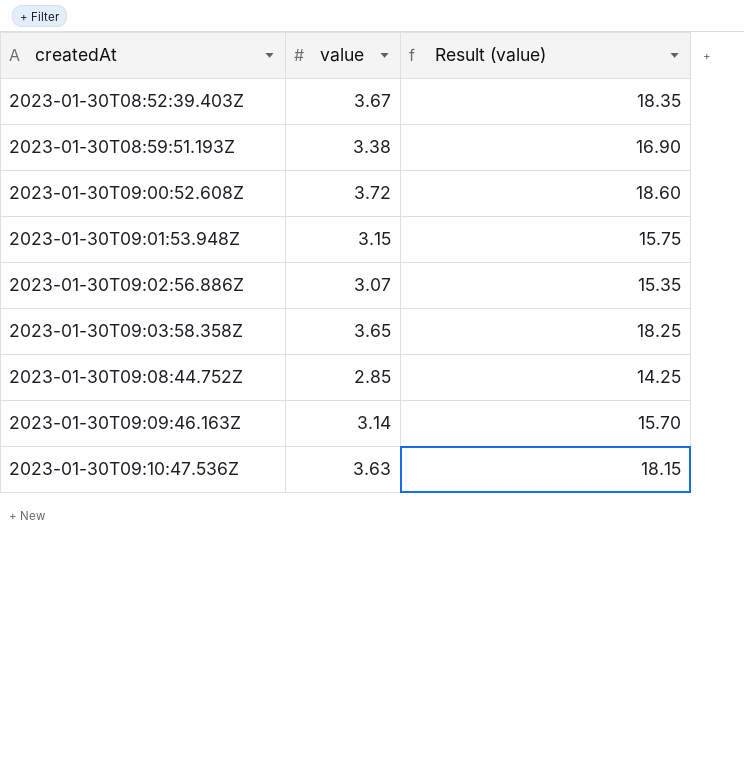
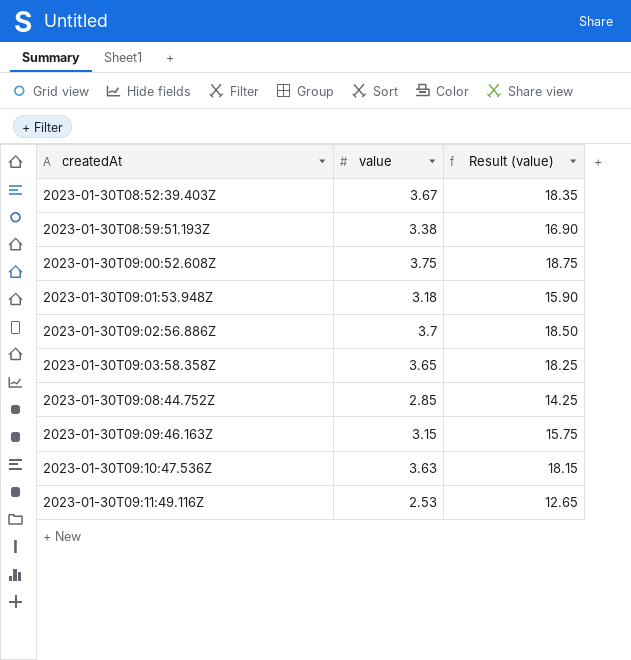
2023-01-30T09:00:52.608Z | value: 3.72 -> 3.75
2023-01-30T09:00:52.608Z | Result (value): 18.60 -> 18.75
2023-01-30T09:01:53.948Z | value: 3.15 -> 3.18
2023-01-30T09:01:53.948Z | Result (value): 15.75 -> 15.90
2023-01-30T09:02:56.886Z | value: 3.07 -> 3.7
2023-01-30T09:02:56.886Z | Result (value): 15.35 -> 18.50
2023-01-30T09:09:46.163Z | value: 3.14 -> 3.15
2023-01-30T09:09:46.163Z | Result (value): 15.70 -> 15.75
row 2023-01-30T09:11:49.116Z: none -> 2.53 | 12.65

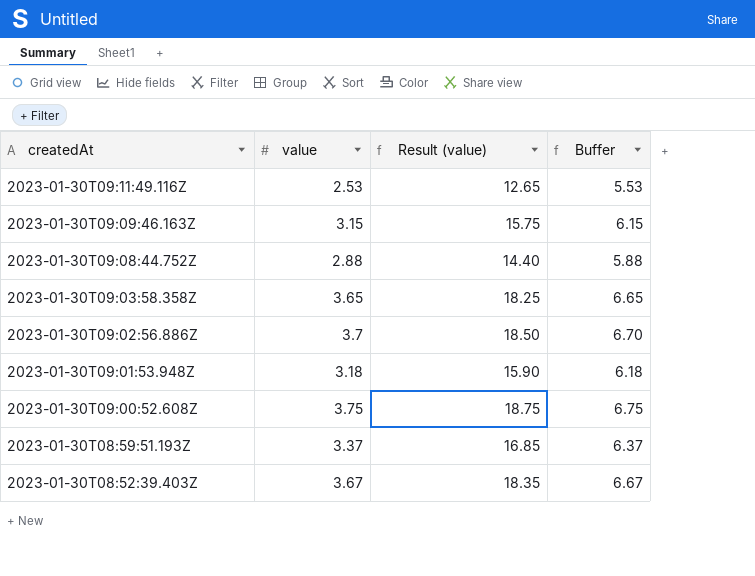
row order: createdAt ascending -> createdAt descending
column Buffer | formula: none -> [value] + 3
row 2023-01-30T09:10:47.536Z: 3.63 | 18.15 -> none
2023-01-30T09:08:44.752Z | value: 2.85 -> 2.88
2023-01-30T09:08:44.752Z | Result (value): 14.25 -> 14.40
2023-01-30T08:59:51.193Z | value: 3.38 -> 3.37
2023-01-30T08:59:51.193Z | Result (value): 16.90 -> 16.85

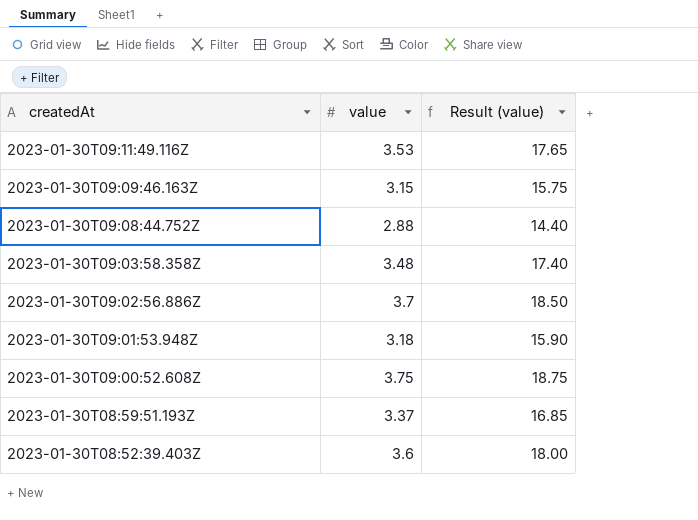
column Buffer | formula: [value] + 3 -> none
2023-01-30T09:11:49.116Z | value: 2.53 -> 3.53
2023-01-30T09:11:49.116Z | Result (value): 12.65 -> 17.65
2023-01-30T09:03:58.358Z | value: 3.65 -> 3.48
2023-01-30T09:03:58.358Z | Result (value): 18.25 -> 17.40
2023-01-30T08:52:39.403Z | value: 3.67 -> 3.6
2023-01-30T08:52:39.403Z | Result (value): 18.35 -> 18.00

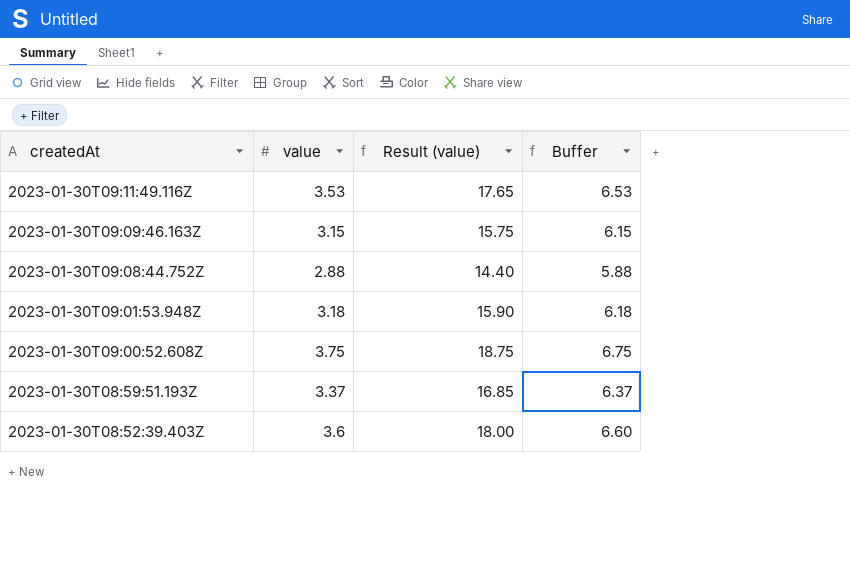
column Buffer | formula: none -> [value] + 3
row 2023-01-30T09:03:58.358Z: 3.48 | 17.40 -> none
row 2023-01-30T09:02:56.886Z: 3.7 | 18.50 -> none

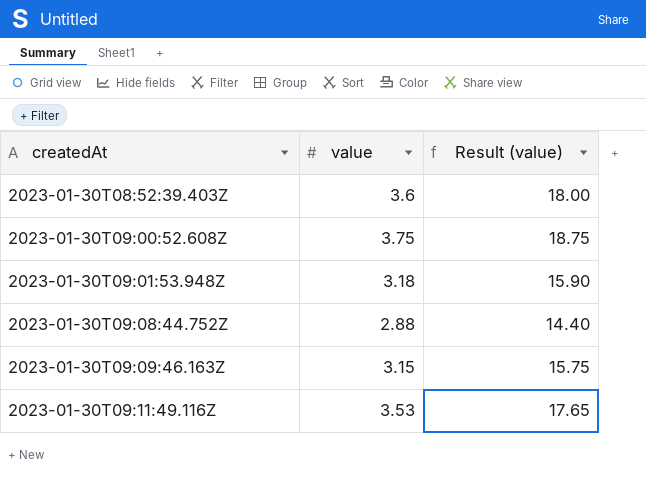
row order: createdAt descending -> createdAt ascending
column Buffer | formula: [value] + 3 -> none
row 2023-01-30T08:59:51.193Z: 3.37 | 16.85 | 6.37 -> none

